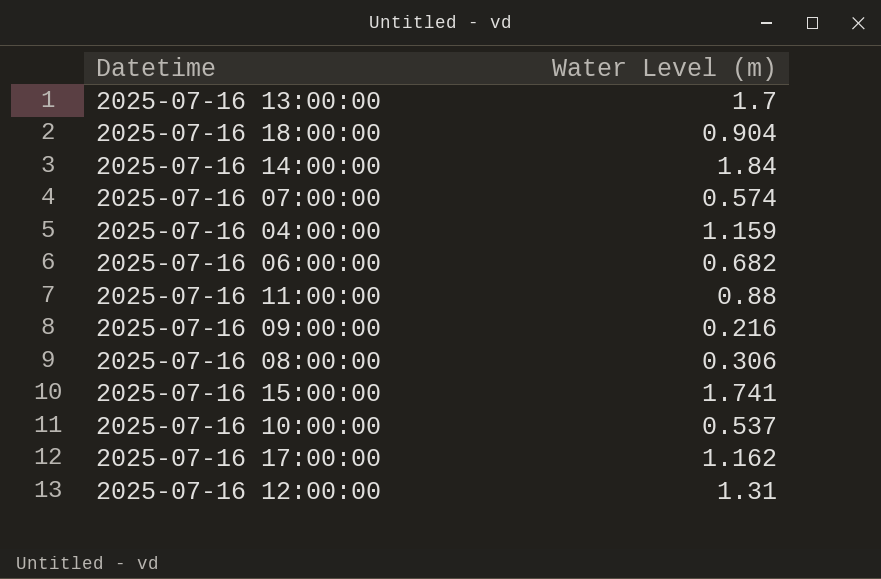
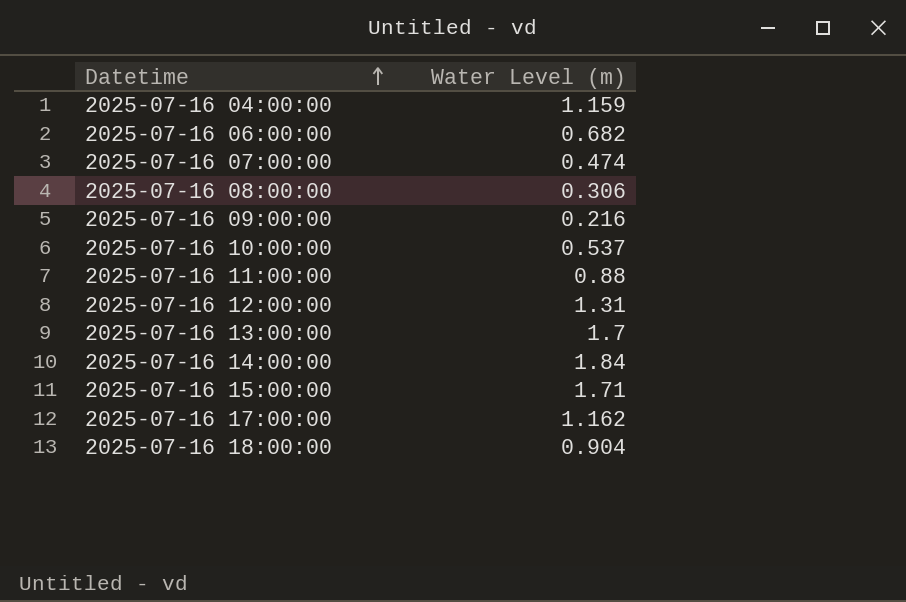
row order: none -> Datetime ascending
2025-07-16 07:00:00 | Water Level (m): 0.574 -> 0.474
2025-07-16 15:00:00 | Water Level (m): 1.741 -> 1.71

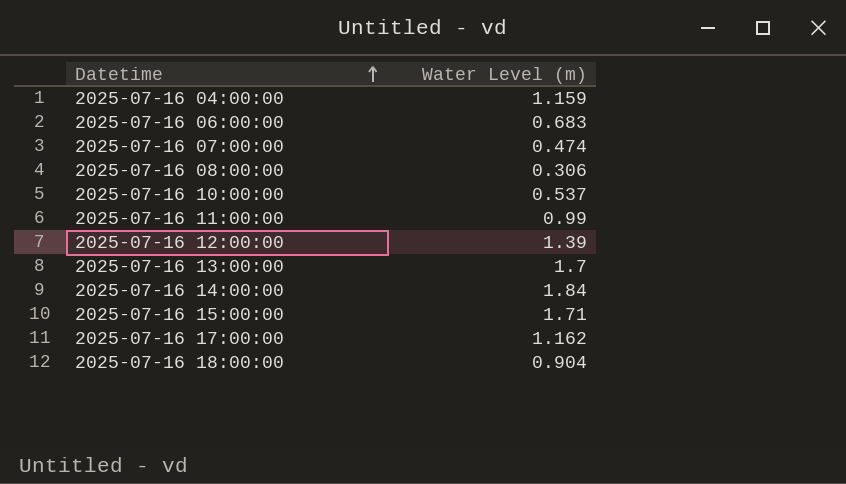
row 2025-07-16 09:00:00: 0.216 -> none
2025-07-16 06:00:00 | Water Level (m): 0.682 -> 0.683
2025-07-16 11:00:00 | Water Level (m): 0.88 -> 0.99
2025-07-16 12:00:00 | Water Level (m): 1.31 -> 1.39

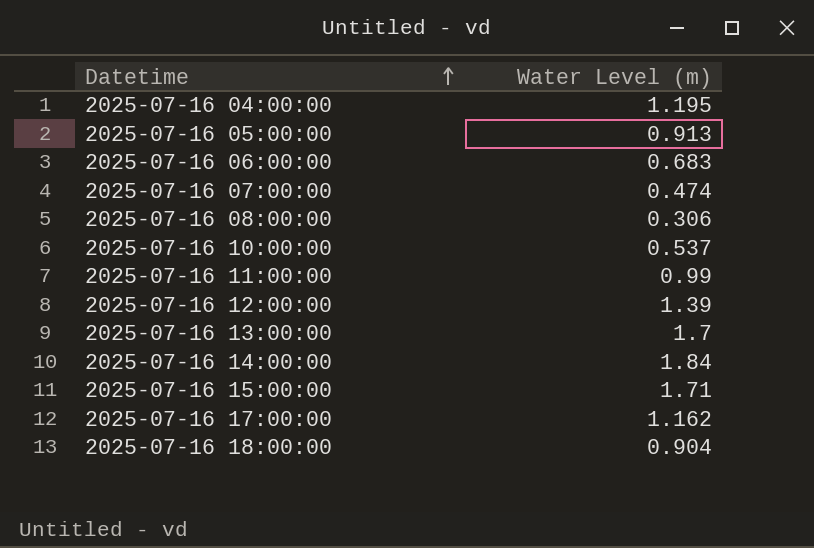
2025-07-16 04:00:00 | Water Level (m): 1.159 -> 1.195
row 2025-07-16 05:00:00: none -> 0.913

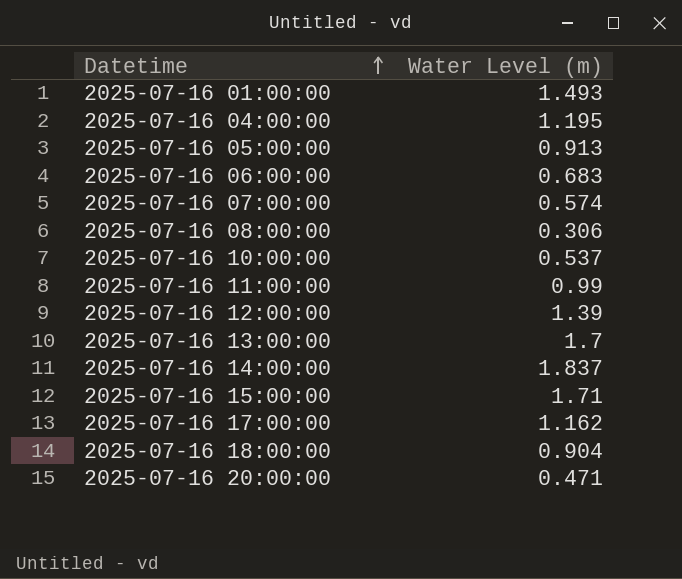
row 2025-07-16 01:00:00: none -> 1.493
2025-07-16 07:00:00 | Water Level (m): 0.474 -> 0.574
2025-07-16 14:00:00 | Water Level (m): 1.84 -> 1.837
row 2025-07-16 20:00:00: none -> 0.471

